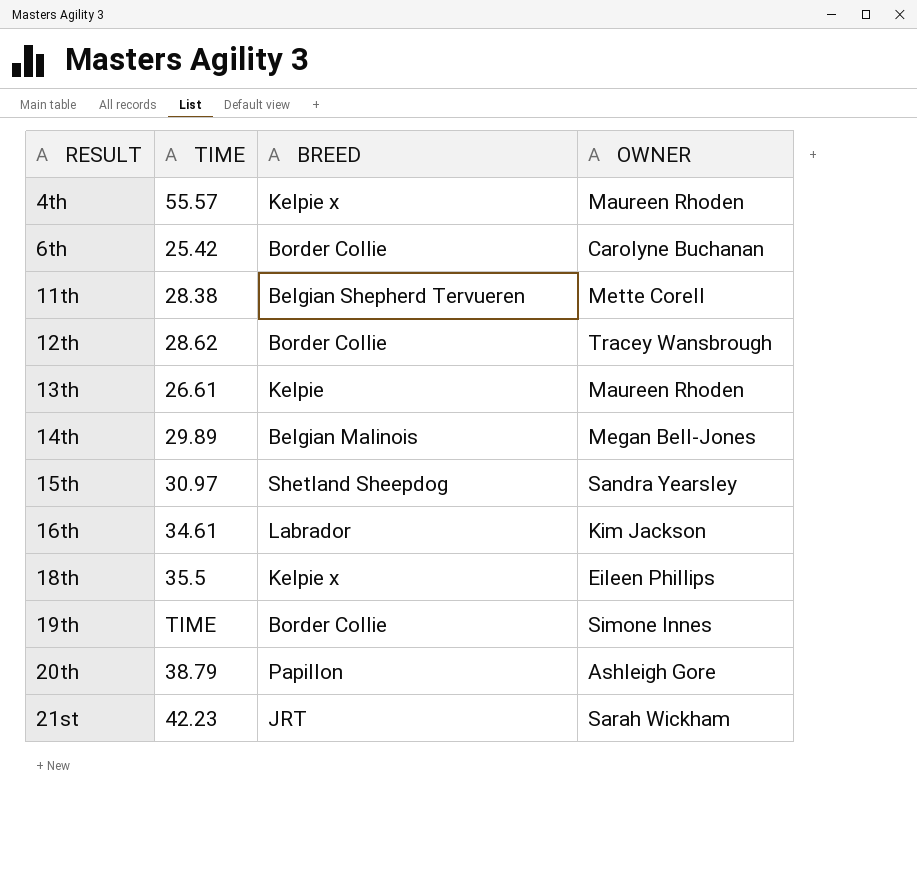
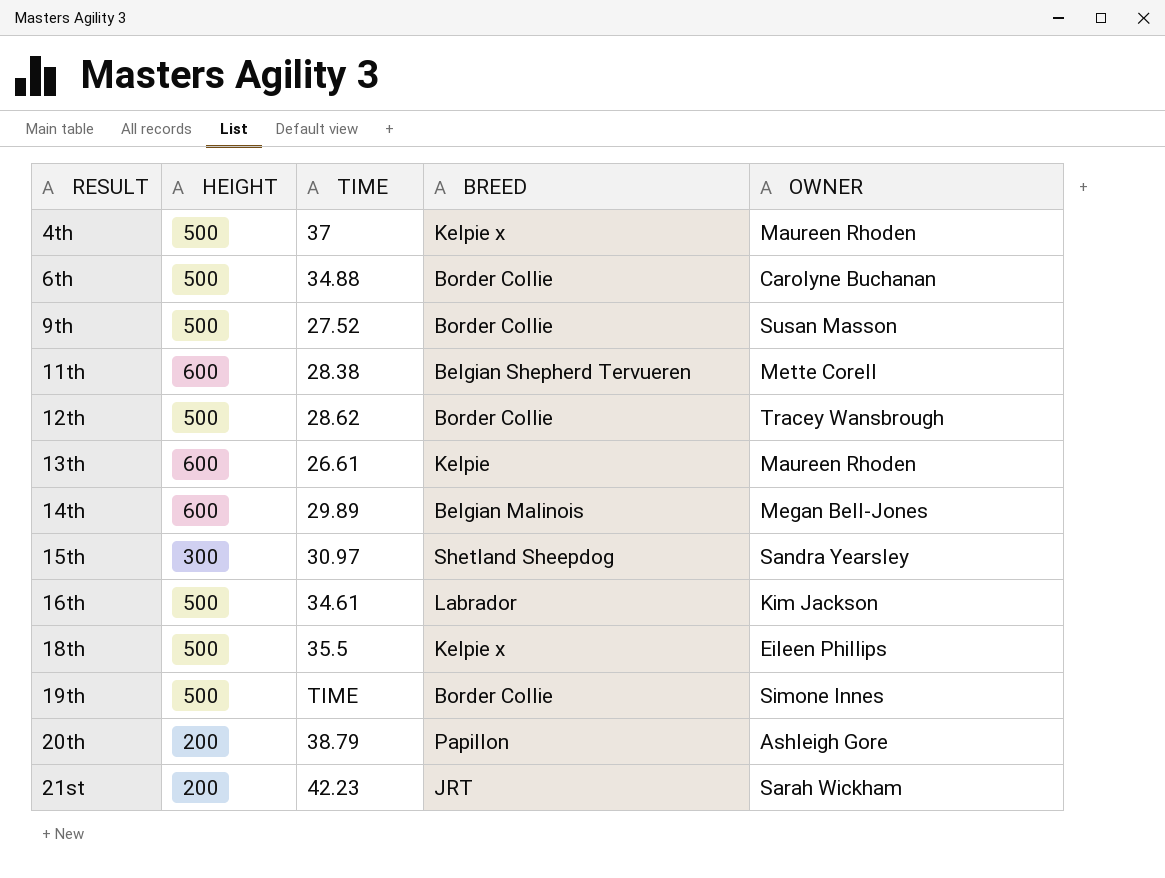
column HEIGHT | position: none -> 2
4th | TIME: 55.57 -> 37
6th | TIME: 25.42 -> 34.88
row 9th: none -> 500 | 27.52 | Border Collie | Susan Masson

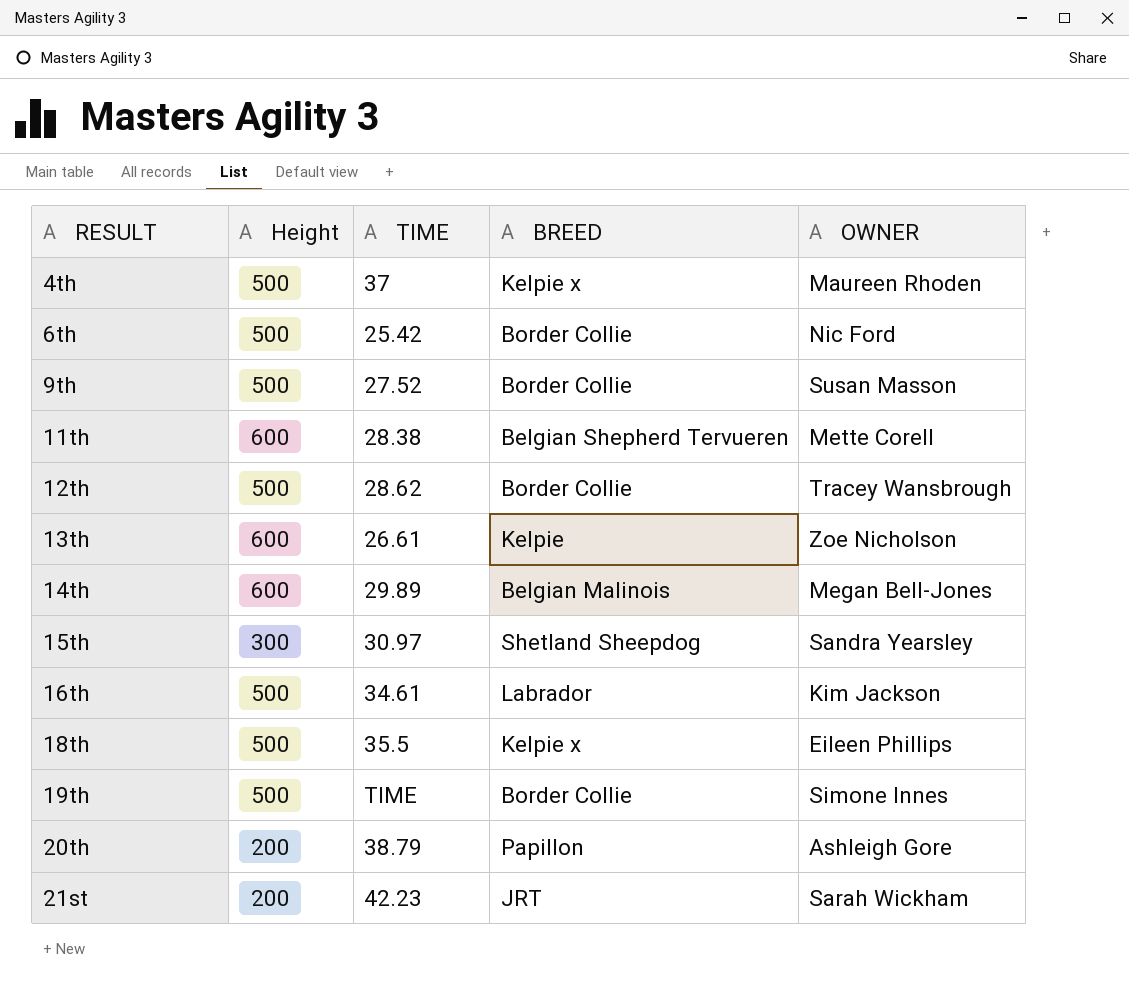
column name: HEIGHT -> Height
6th | TIME: 34.88 -> 25.42
6th | OWNER: Carolyne Buchanan -> Nic Ford
13th | OWNER: Maureen Rhoden -> Zoe Nicholson

